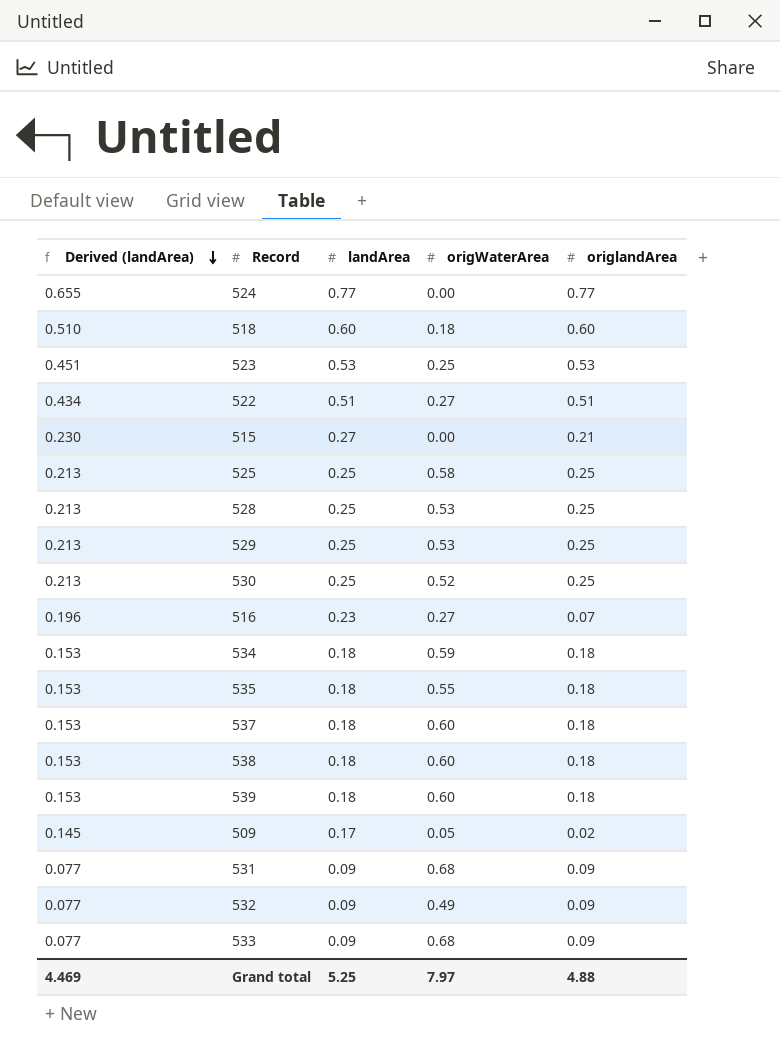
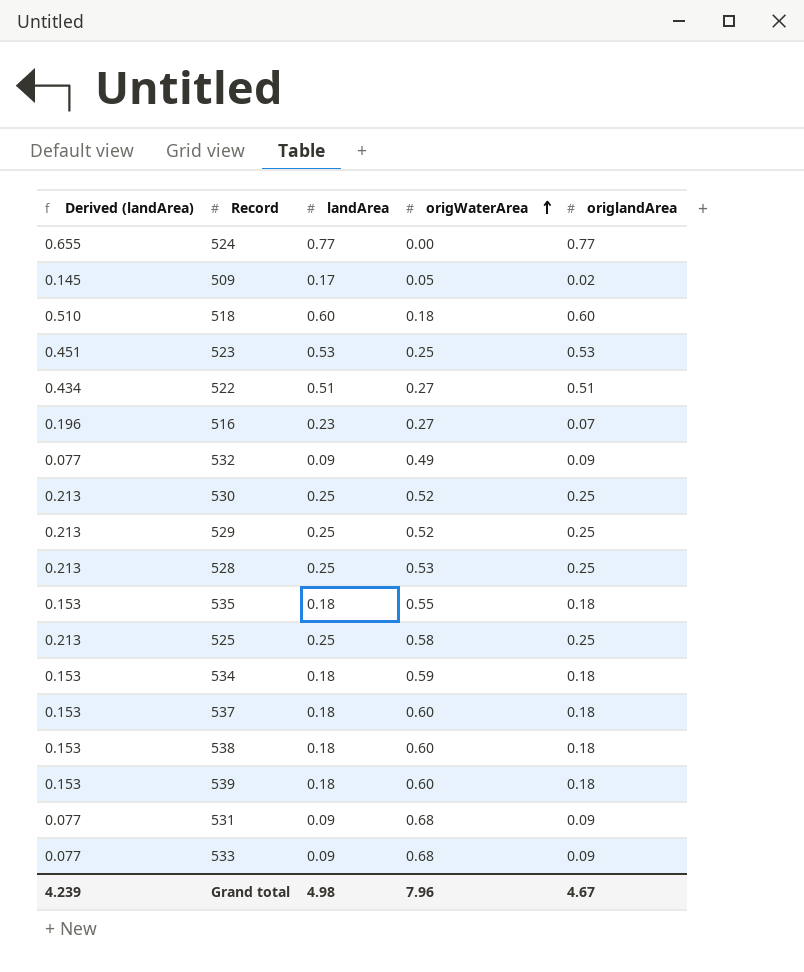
row order: Derived (landArea) descending -> origWaterArea ascending
row 515: 0.230 | 0.27 | 0.00 | 0.21 -> none
529 | origWaterArea: 0.53 -> 0.52
Grand total | Derived (landArea): 4.469 -> 4.239
Grand total | landArea: 5.25 -> 4.98
Grand total | origWaterArea: 7.97 -> 7.96
Grand total | origlandArea: 4.88 -> 4.67

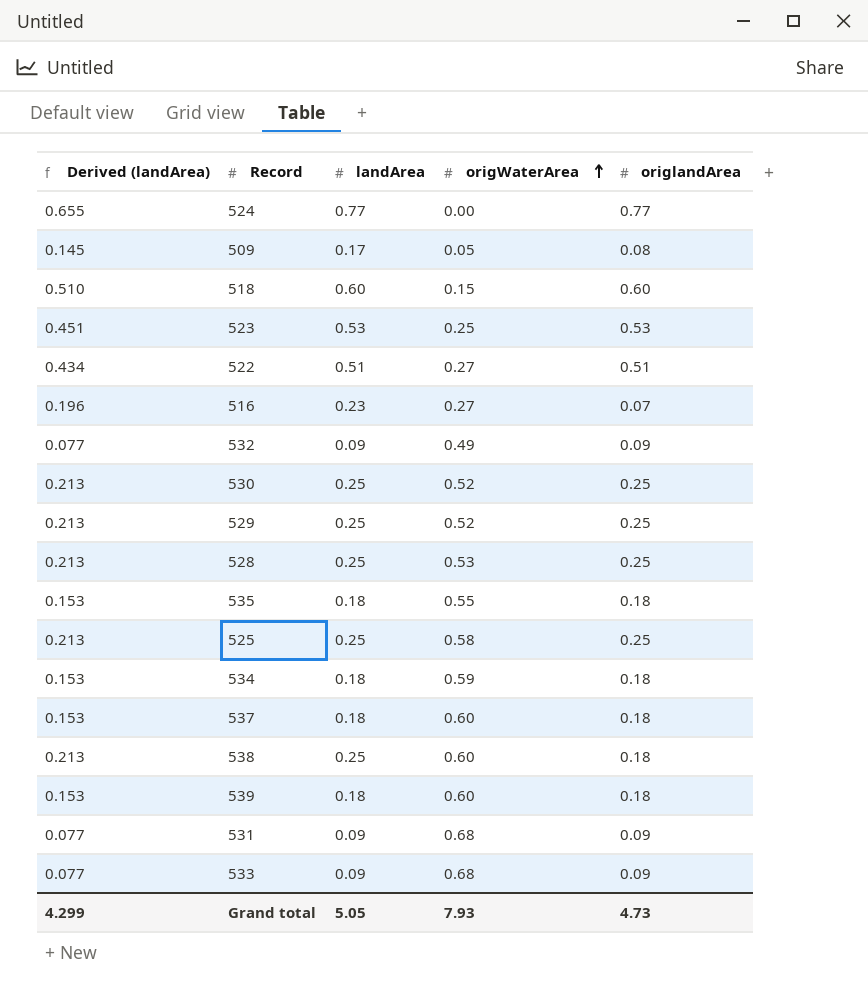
509 | origlandArea: 0.02 -> 0.08
518 | origWaterArea: 0.18 -> 0.15
538 | Derived (landArea): 0.153 -> 0.213
538 | landArea: 0.18 -> 0.25
Grand total | Derived (landArea): 4.239 -> 4.299
Grand total | landArea: 4.98 -> 5.05
Grand total | origWaterArea: 7.96 -> 7.93
Grand total | origlandArea: 4.67 -> 4.73

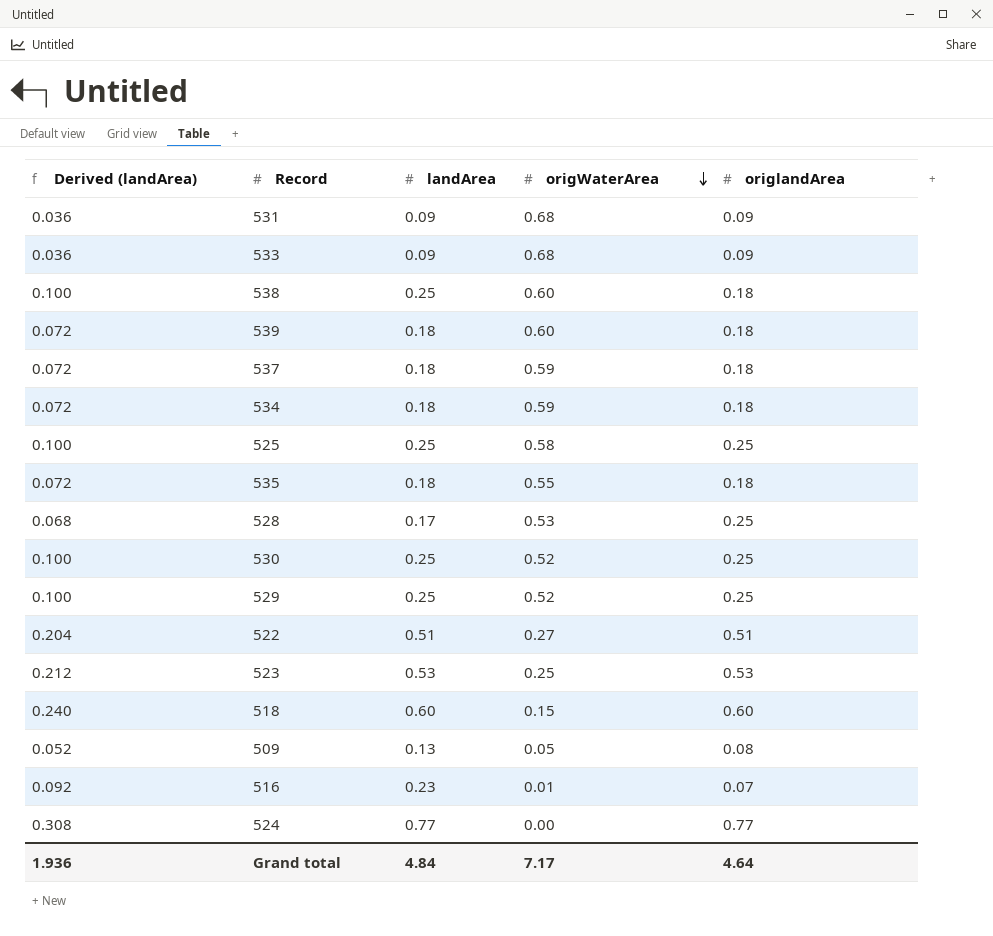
row order: origWaterArea ascending -> origWaterArea descending
column Derived (landArea) | formula: [landArea] * 0.85 -> [landArea] * 0.4
row 532: 0.077 | 0.09 | 0.49 | 0.09 -> none
537 | origWaterArea: 0.60 -> 0.59
528 | landArea: 0.25 -> 0.17
509 | landArea: 0.17 -> 0.13
516 | origWaterArea: 0.27 -> 0.01
Grand total | Derived (landArea): 4.299 -> 1.936
Grand total | landArea: 5.05 -> 4.84
Grand total | origWaterArea: 7.93 -> 7.17
Grand total | origlandArea: 4.73 -> 4.64

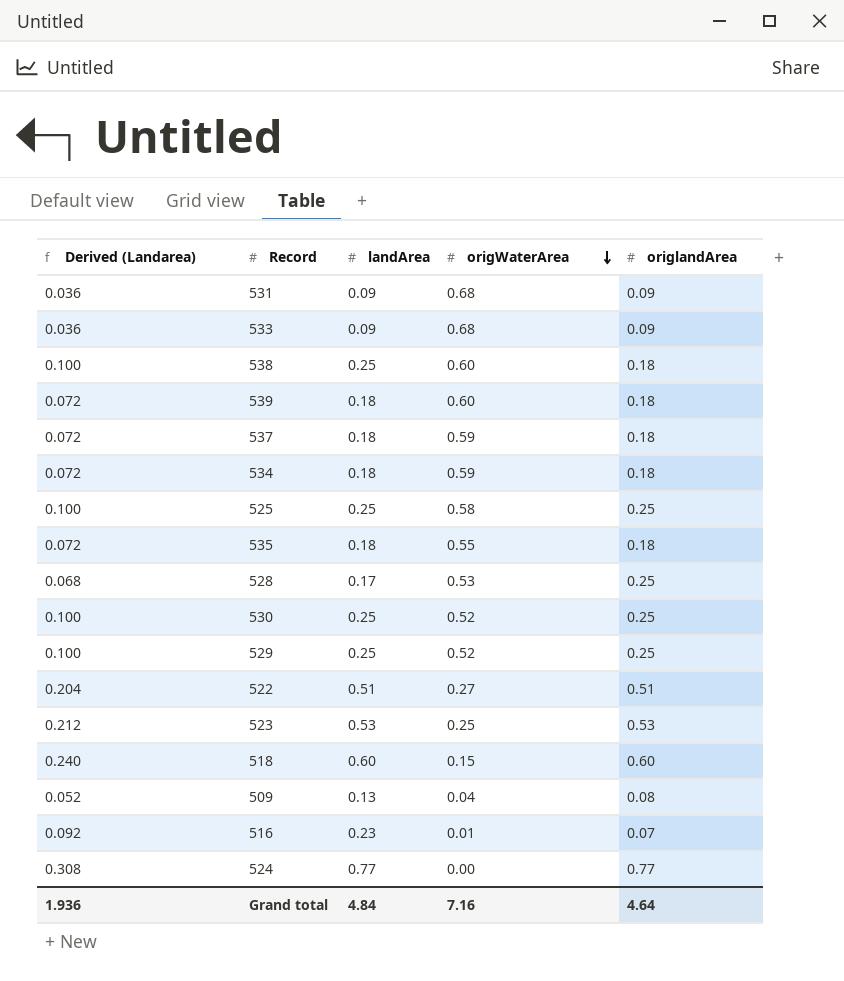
column name: Derived (landArea) -> Derived (Landarea)
509 | origWaterArea: 0.05 -> 0.04
Grand total | origWaterArea: 7.17 -> 7.16

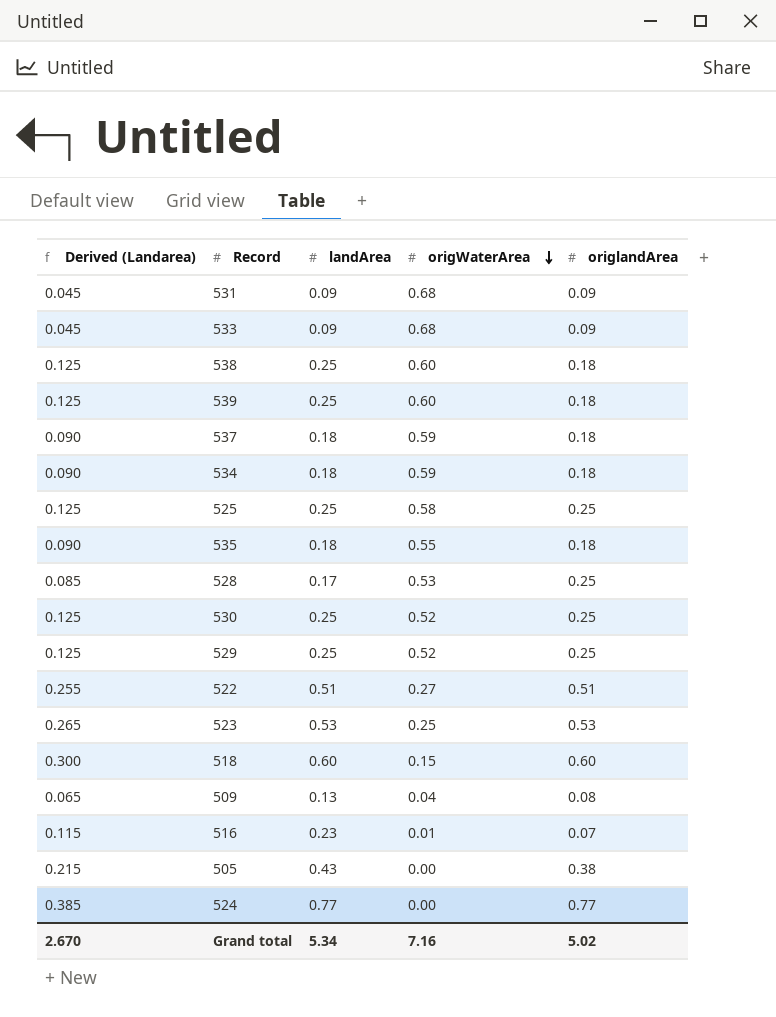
column Derived (Landarea) | formula: [landArea] * 0.4 -> [landArea] * 0.5
539 | landArea: 0.18 -> 0.25
row 505: none -> 0.215 | 0.43 | 0.00 | 0.38
Grand total | Derived (Landarea): 1.936 -> 2.670
Grand total | landArea: 4.84 -> 5.34
Grand total | origlandArea: 4.64 -> 5.02

